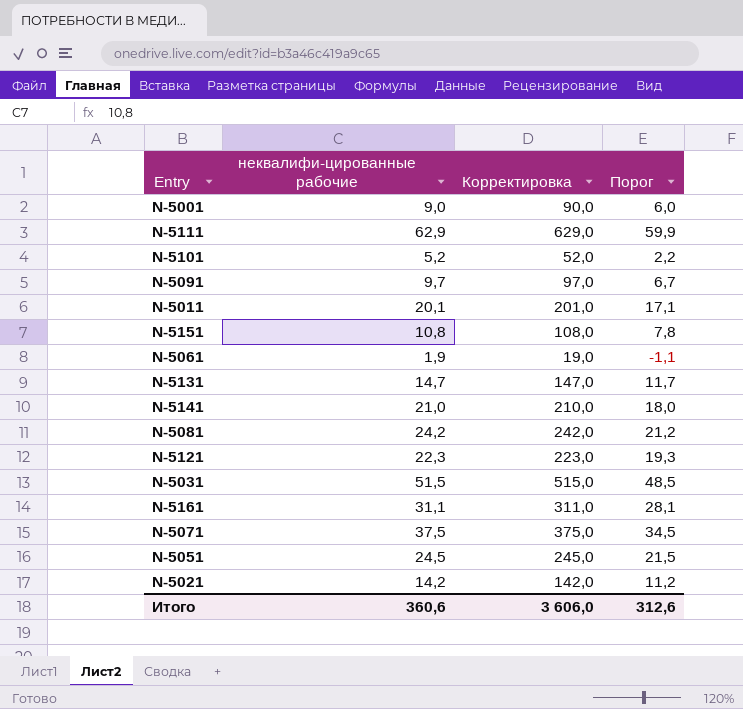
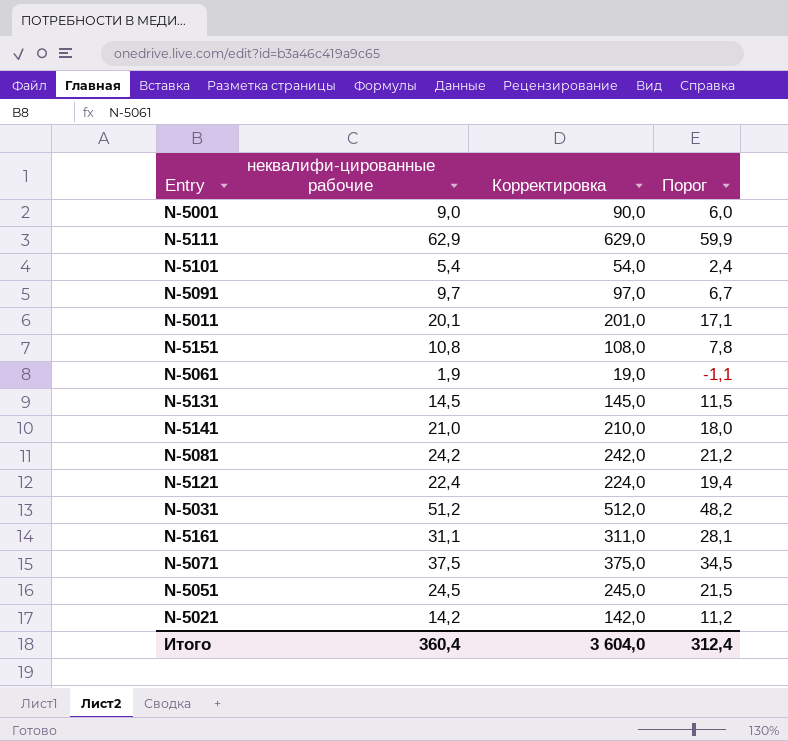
N-5101 | неквалифи-цированные рабочие: 5,2 -> 5,4
N-5101 | Корректировка: 52,0 -> 54,0
N-5101 | Порог: 2,2 -> 2,4
N-5131 | неквалифи-цированные рабочие: 14,7 -> 14,5
N-5131 | Корректировка: 147,0 -> 145,0
N-5131 | Порог: 11,7 -> 11,5
N-5121 | неквалифи-цированные рабочие: 22,3 -> 22,4
N-5121 | Корректировка: 223,0 -> 224,0
N-5121 | Порог: 19,3 -> 19,4
N-5031 | неквалифи-цированные рабочие: 51,5 -> 51,2
N-5031 | Корректировка: 515,0 -> 512,0
N-5031 | Порог: 48,5 -> 48,2
Итого | неквалифи-цированные рабочие: 360,6 -> 360,4
Итого | Корректировка: 3 606,0 -> 3 604,0
Итого | Порог: 312,6 -> 312,4

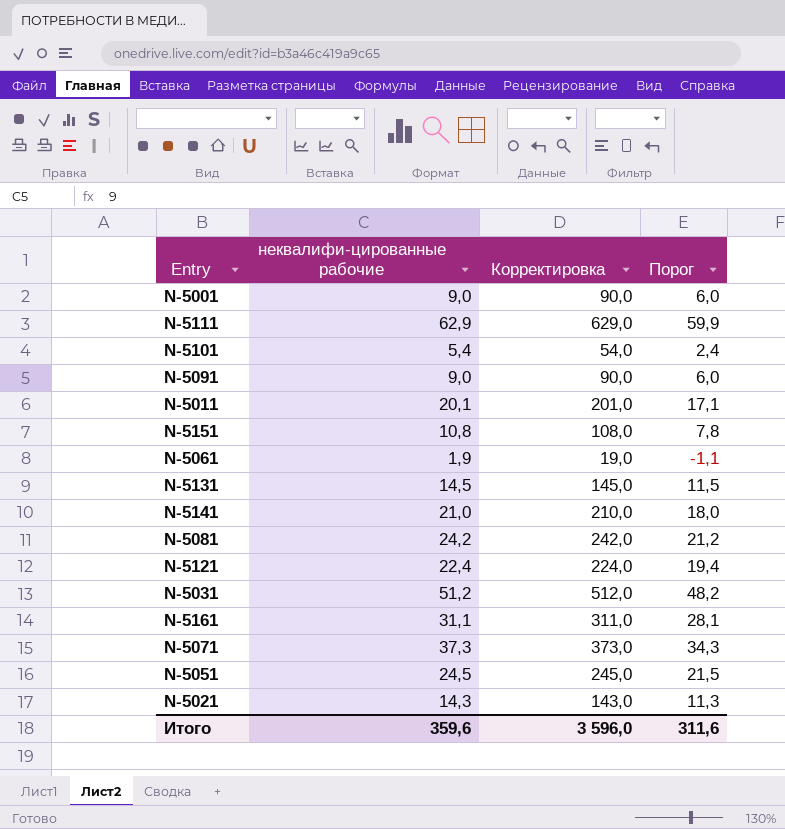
N-5091 | неквалифи-цированные рабочие: 9,7 -> 9,0
N-5091 | Корректировка: 97,0 -> 90,0
N-5091 | Порог: 6,7 -> 6,0
N-5071 | неквалифи-цированные рабочие: 37,5 -> 37,3
N-5071 | Корректировка: 375,0 -> 373,0
N-5071 | Порог: 34,5 -> 34,3
N-5021 | неквалифи-цированные рабочие: 14,2 -> 14,3
N-5021 | Корректировка: 142,0 -> 143,0
N-5021 | Порог: 11,2 -> 11,3
Итого | неквалифи-цированные рабочие: 360,4 -> 359,6
Итого | Корректировка: 3 604,0 -> 3 596,0
Итого | Порог: 312,4 -> 311,6

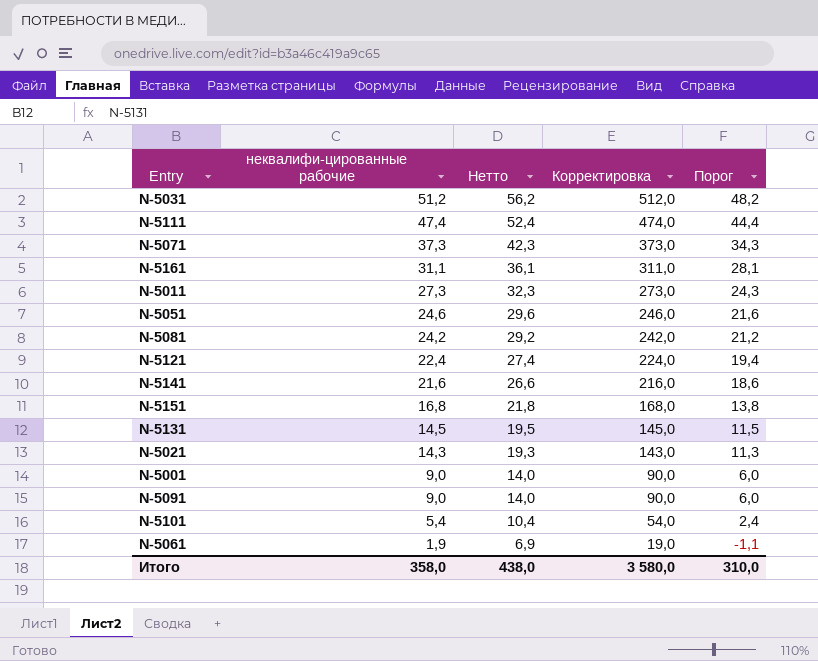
row order: none -> неквалифи-цированные рабочие descending
column Нетто | formula: none -> [неквалифи-цированные рабочие] + 5
N-5111 | неквалифи-цированные рабочие: 62,9 -> 47,4
N-5111 | Корректировка: 629,0 -> 474,0
N-5111 | Порог: 59,9 -> 44,4
N-5011 | неквалифи-цированные рабочие: 20,1 -> 27,3
N-5011 | Корректировка: 201,0 -> 273,0
N-5011 | Порог: 17,1 -> 24,3
N-5051 | неквалифи-цированные рабочие: 24,5 -> 24,6
N-5051 | Корректировка: 245,0 -> 246,0
N-5051 | Порог: 21,5 -> 21,6
N-5141 | неквалифи-цированные рабочие: 21,0 -> 21,6
N-5141 | Корректировка: 210,0 -> 216,0
N-5141 | Порог: 18,0 -> 18,6
N-5151 | неквалифи-цированные рабочие: 10,8 -> 16,8
N-5151 | Корректировка: 108,0 -> 168,0
N-5151 | Порог: 7,8 -> 13,8
Итого | неквалифи-цированные рабочие: 359,6 -> 358,0
Итого | Корректировка: 3 596,0 -> 3 580,0
Итого | Порог: 311,6 -> 310,0

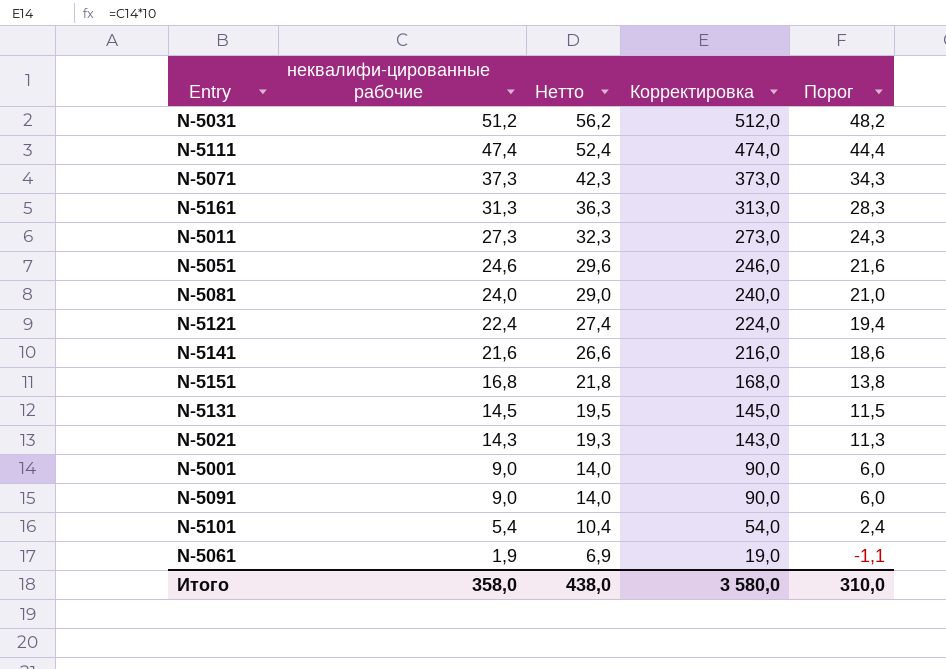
N-5161 | неквалифи-цированные рабочие: 31,1 -> 31,3
N-5161 | Нетто: 36,1 -> 36,3
N-5161 | Корректировка: 311,0 -> 313,0
N-5161 | Порог: 28,1 -> 28,3
N-5081 | неквалифи-цированные рабочие: 24,2 -> 24,0
N-5081 | Нетто: 29,2 -> 29,0
N-5081 | Корректировка: 242,0 -> 240,0
N-5081 | Порог: 21,2 -> 21,0

